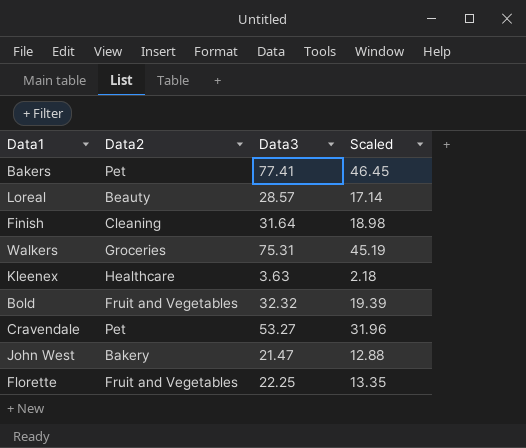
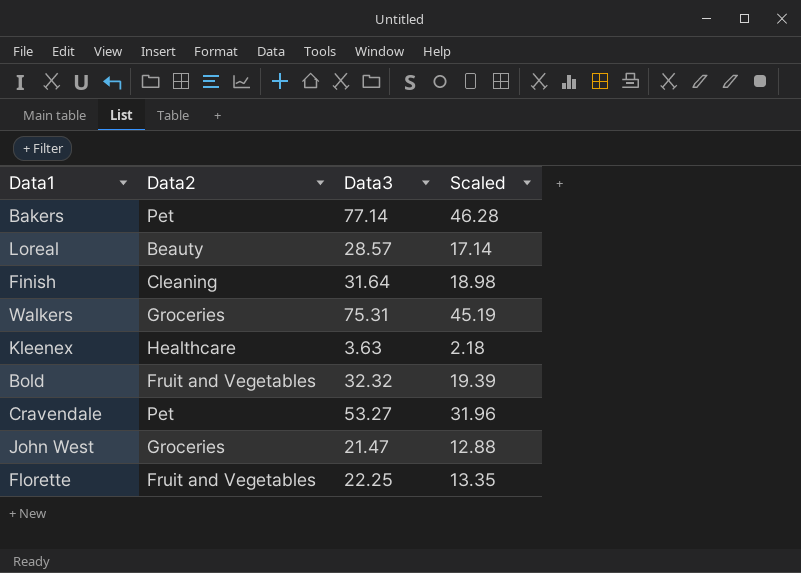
Bakers | Data3: 77.41 -> 77.14
Bakers | Scaled: 46.45 -> 46.28
John West | Data2: Bakery -> Groceries

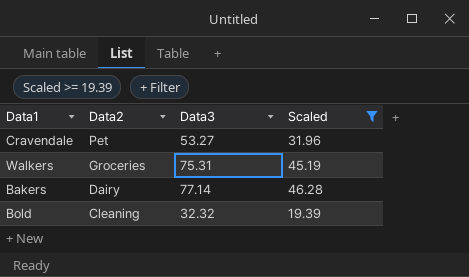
filter: none -> Scaled >= 19.39
row order: none -> Data2 descending
Bakers | Data2: Pet -> Dairy
Bold | Data2: Fruit and Vegetables -> Cleaning

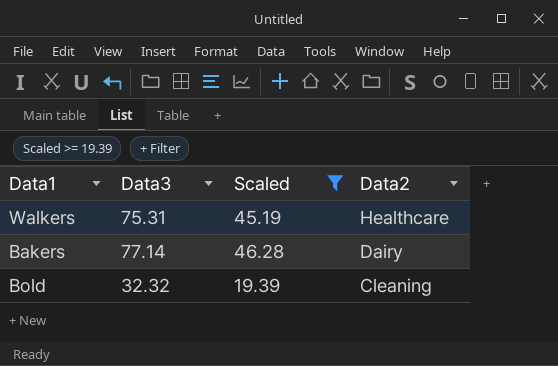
column Data2 | position: 2 -> 4
row Cravendale: Pet | 53.27 | 31.96 -> none
Walkers | Data2: Groceries -> Healthcare

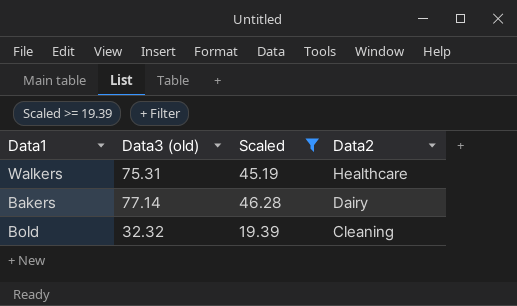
column name: Data3 -> Data3 (old)

